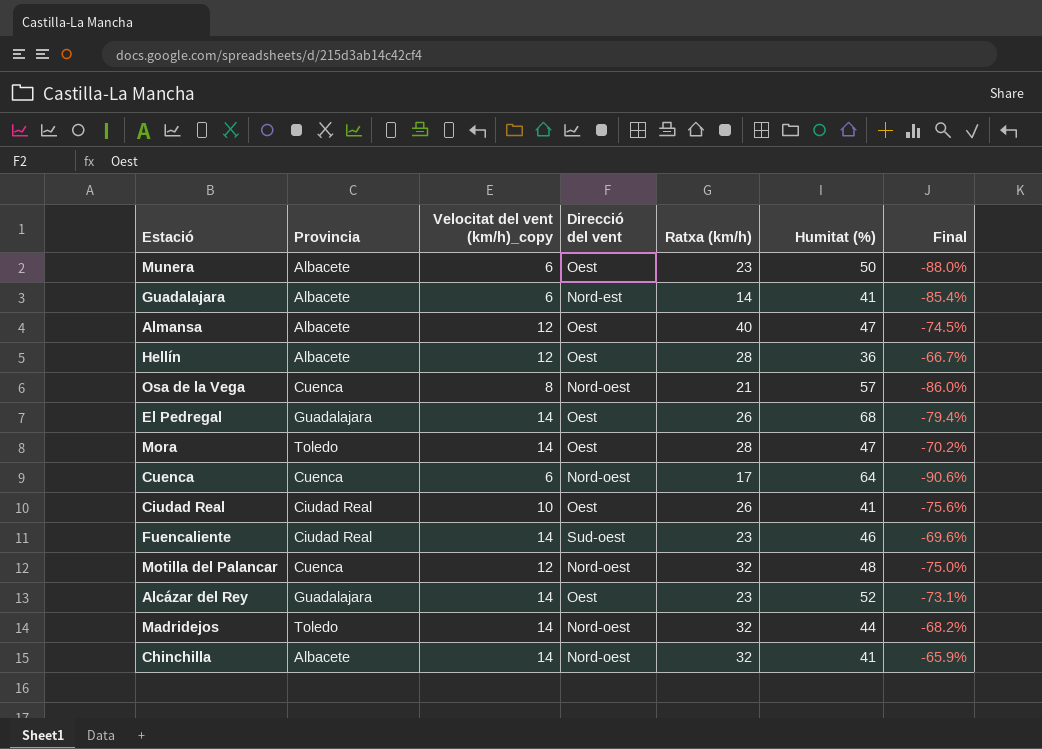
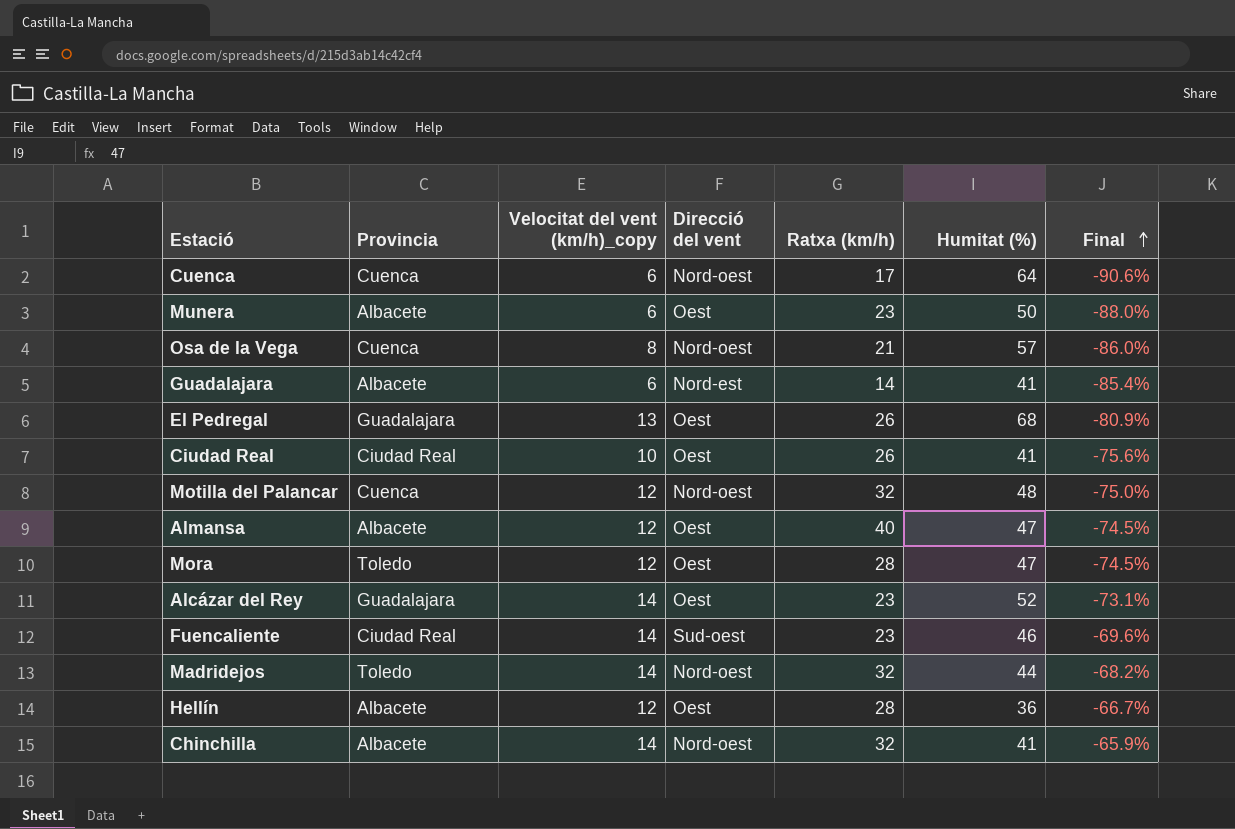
row order: none -> Final ascending
El Pedregal | Velocitat del vent (km/h)_copy: 14 -> 13
El Pedregal | Final: -79.4% -> -80.9%
Mora | Velocitat del vent (km/h)_copy: 14 -> 12
Mora | Final: -70.2% -> -74.5%

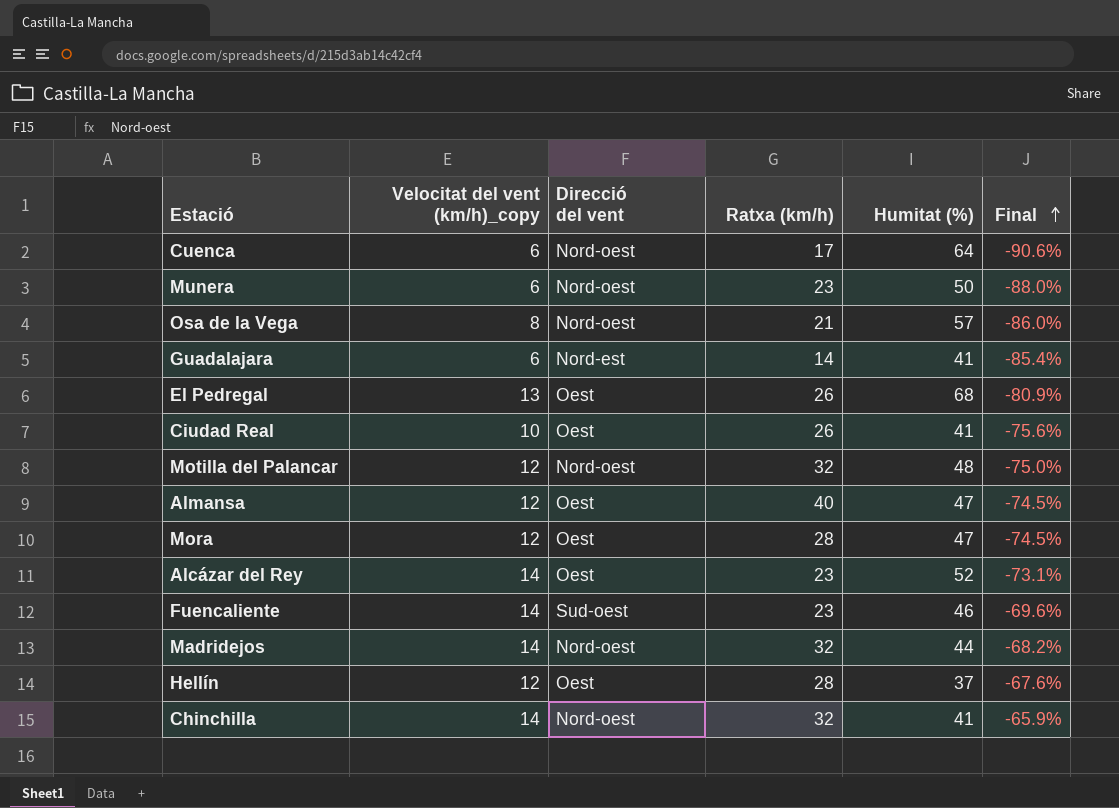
column Provincia | position: 2 -> none
Munera | Direcció del vent: Oest -> Nord-oest
Hellín | Humitat (%): 36 -> 37
Hellín | Final: -66.7% -> -67.6%

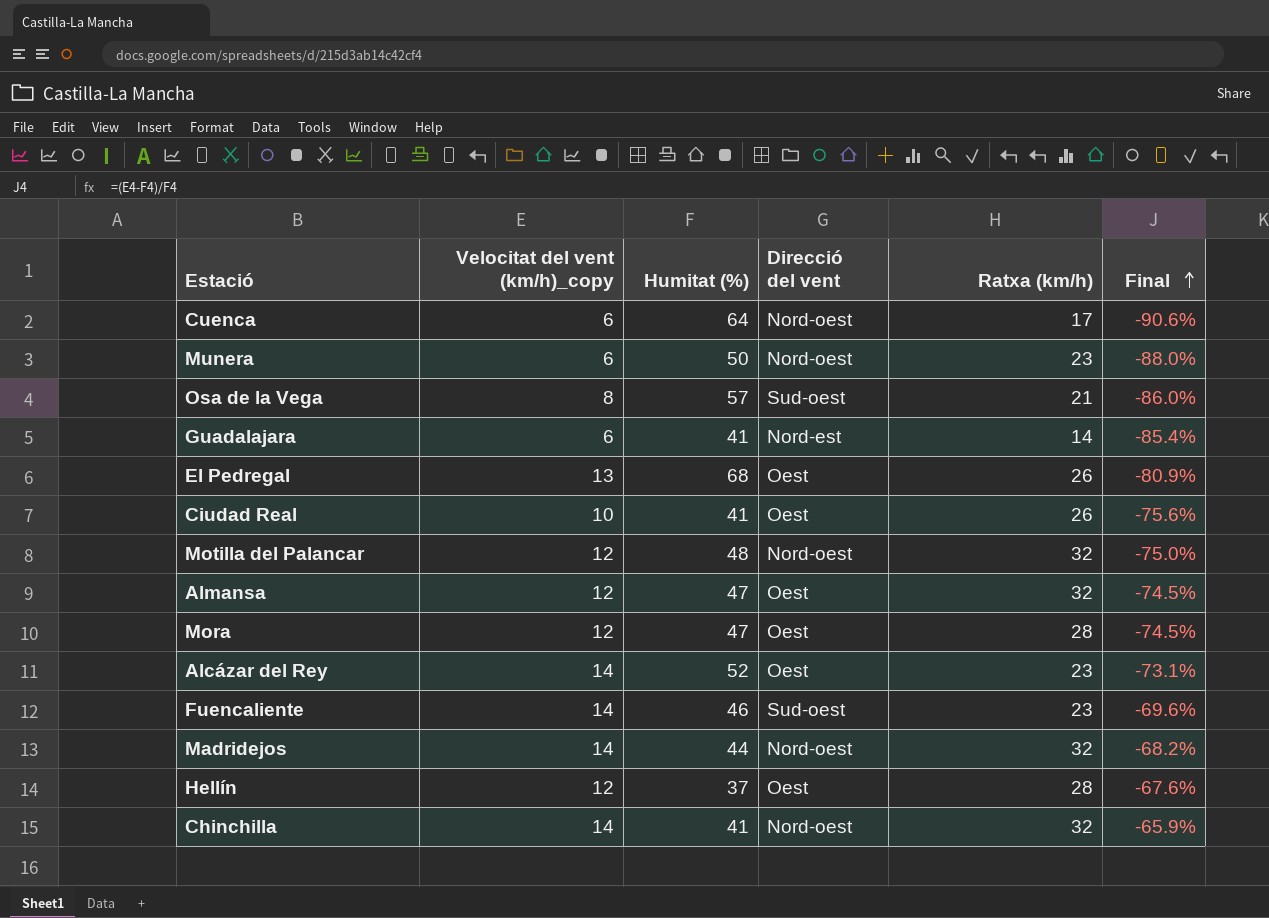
column Humitat (%) | position: 5 -> 3
Osa de la Vega | Direcció del vent: Nord-oest -> Sud-oest
Almansa | Ratxa (km/h): 40 -> 32

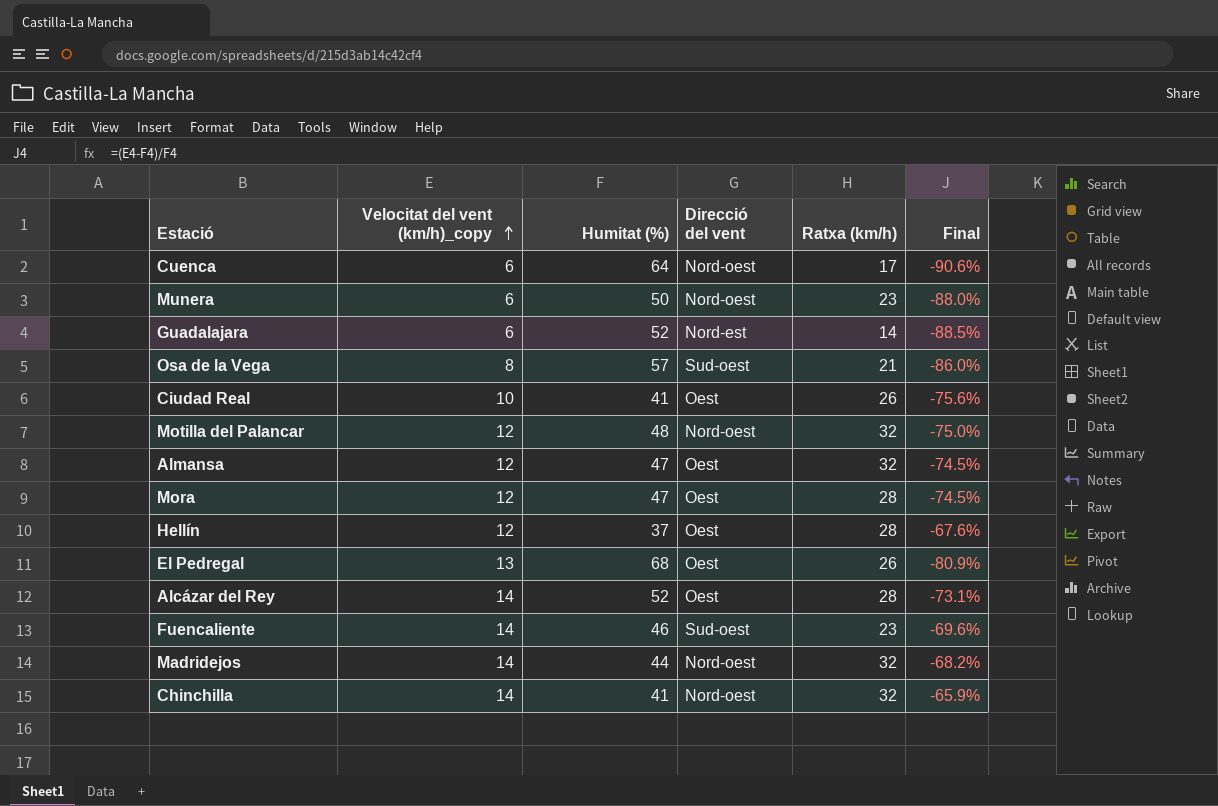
row order: Final ascending -> Velocitat del vent (km/h)_copy ascending
Guadalajara | Humitat (%): 41 -> 52
Guadalajara | Final: -85.4% -> -88.5%
Alcázar del Rey | Ratxa (km/h): 23 -> 28

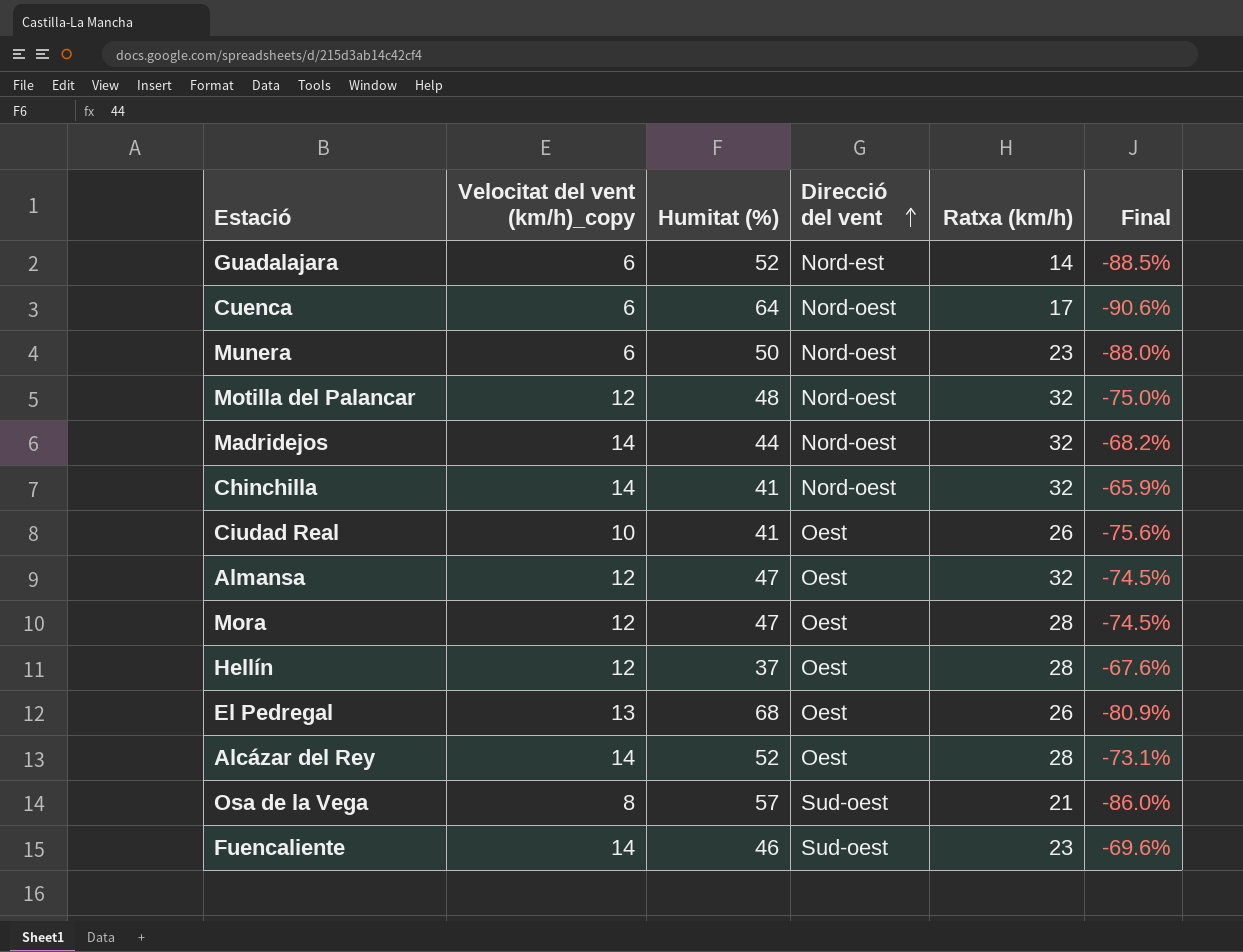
row order: Velocitat del vent (km/h)_copy ascending -> Direcció del vent ascending

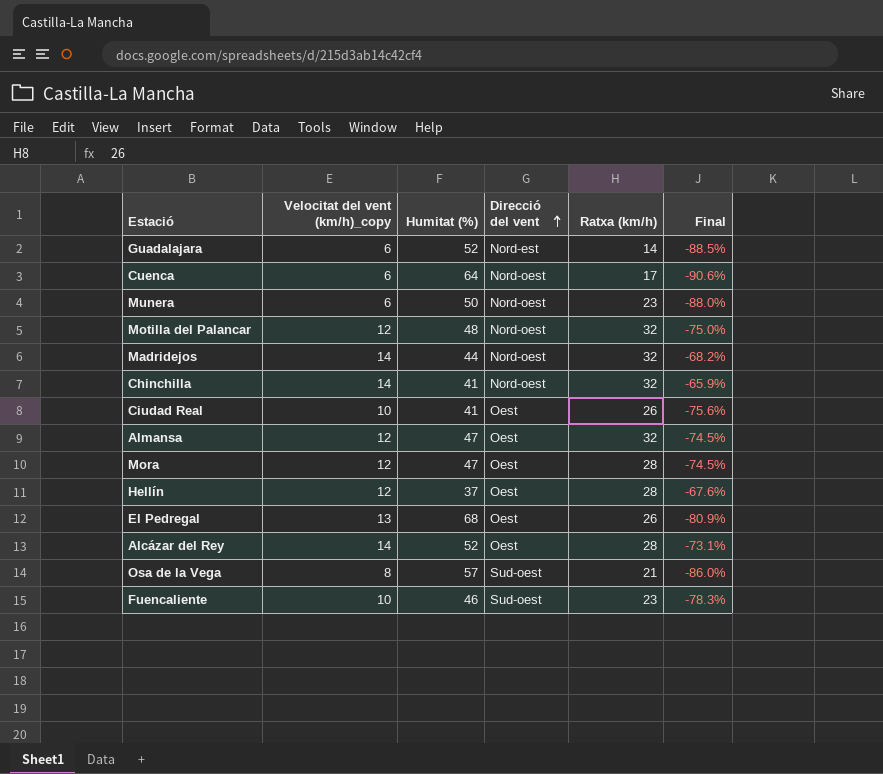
Fuencaliente | Velocitat del vent (km/h)_copy: 14 -> 10
Fuencaliente | Final: -69.6% -> -78.3%

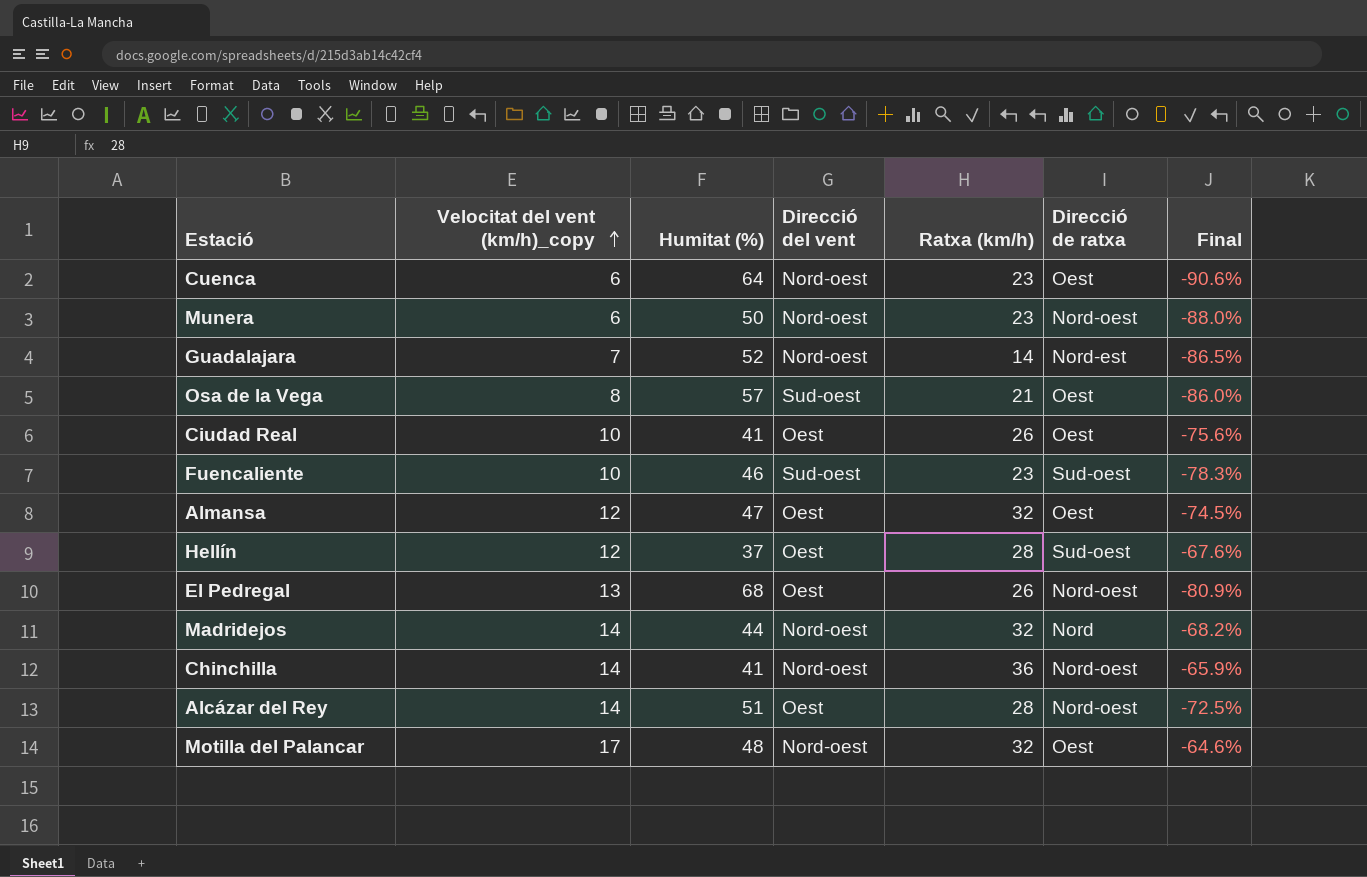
row order: Direcció del vent ascending -> Velocitat del vent (km/h)_copy ascending
column Direcció de ratxa | position: none -> 6
row Mora: 12 | 47 | Oest | 28 | -74.5% -> none
Cuenca | Ratxa (km/h): 17 -> 23
Guadalajara | Velocitat del vent (km/h)_copy: 6 -> 7
Guadalajara | Direcció del vent: Nord-est -> Nord-oest
Guadalajara | Final: -88.5% -> -86.5%
Chinchilla | Ratxa (km/h): 32 -> 36
Alcázar del Rey | Humitat (%): 52 -> 51
Alcázar del Rey | Final: -73.1% -> -72.5%
Motilla del Palancar | Velocitat del vent (km/h)_copy: 12 -> 17
Motilla del Palancar | Final: -75.0% -> -64.6%

